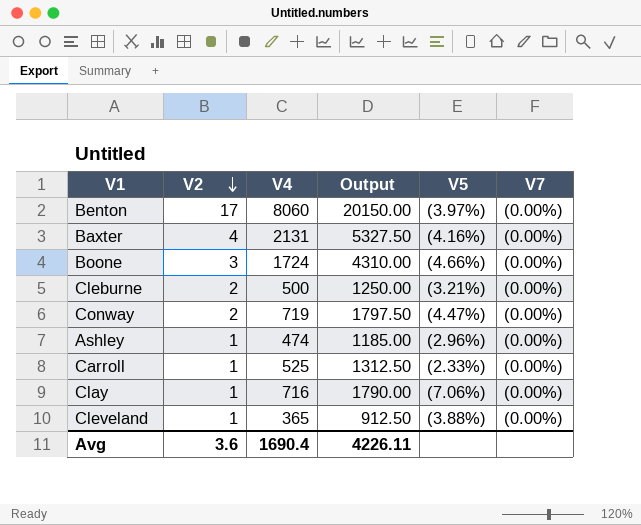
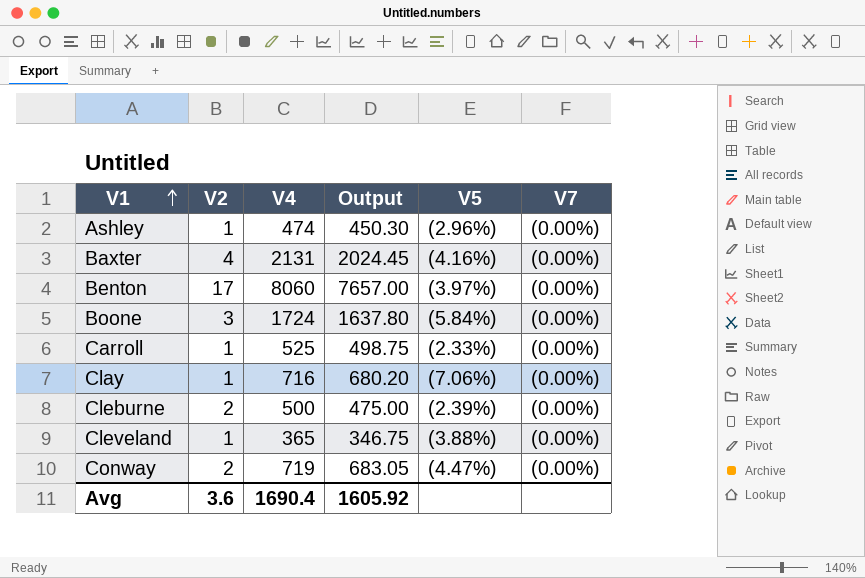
row order: V2 descending -> V1 ascending
column Output | formula: [V4] * 2.5 -> [V4] * 0.95
Boone | V5: (4.66%) -> (5.84%)
Cleburne | V5: (3.21%) -> (2.39%)
Avg | Output: 4226.11 -> 1605.92

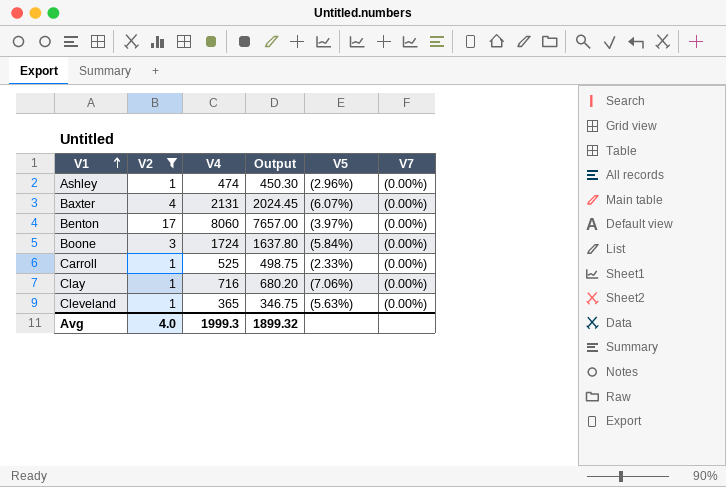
filter: none -> V2 != 2
Baxter | V5: (4.16%) -> (6.07%)
Cleveland | V5: (3.88%) -> (5.63%)
Avg | V2: 3.6 -> 4.0
Avg | V4: 1690.4 -> 1999.3
Avg | Output: 1605.92 -> 1899.32

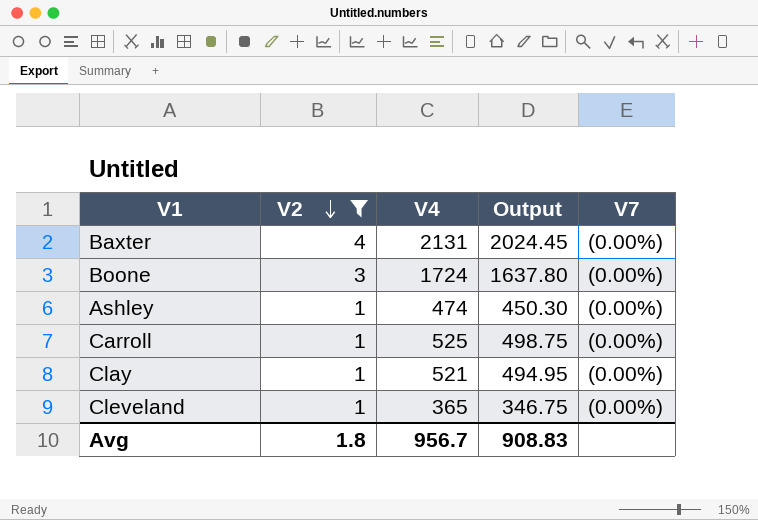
row order: V1 ascending -> V2 descending
column V5 | position: 5 -> none
row Benton: 17 | 8060 | 7657.00 | (3.97%) | (0.00%) -> none
Clay | V4: 716 -> 521
Clay | Output: 680.20 -> 494.95
Avg | V2: 4.0 -> 1.8
Avg | V4: 1999.3 -> 956.7
Avg | Output: 1899.32 -> 908.83

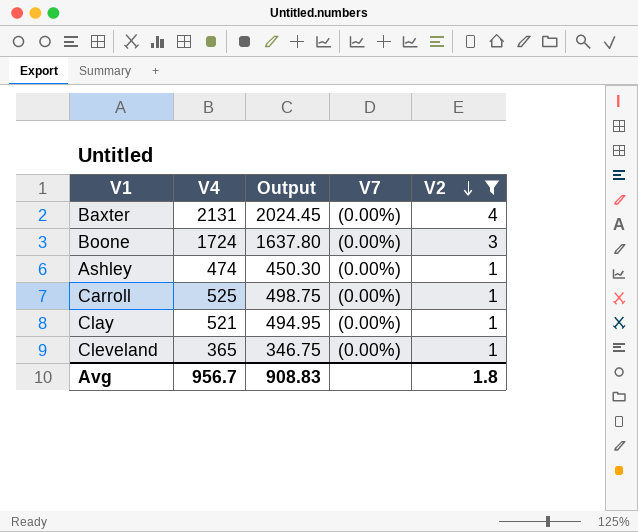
column V2 | position: 2 -> 5

